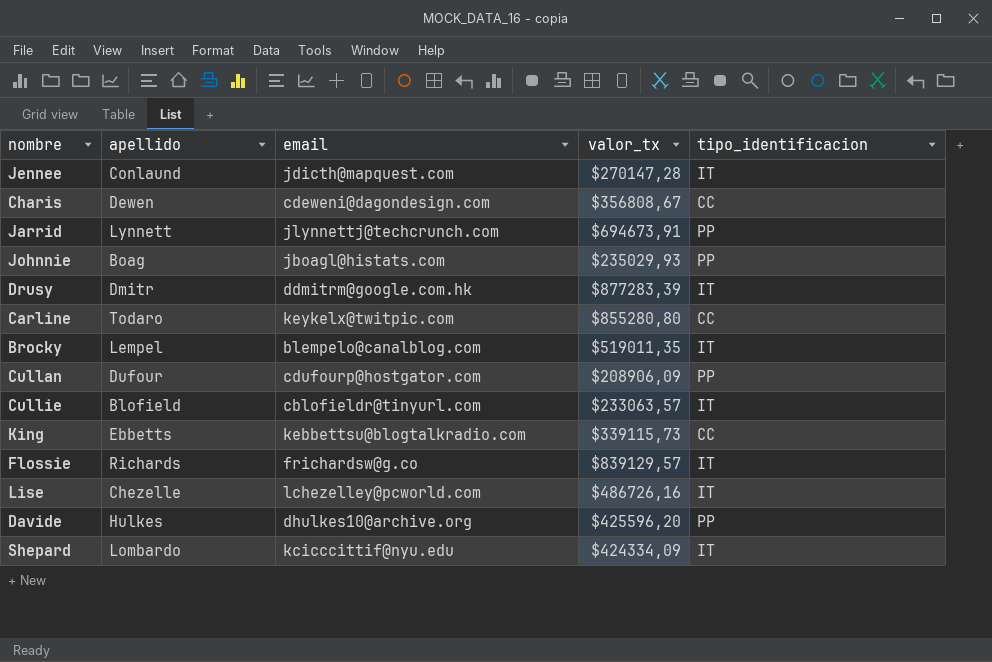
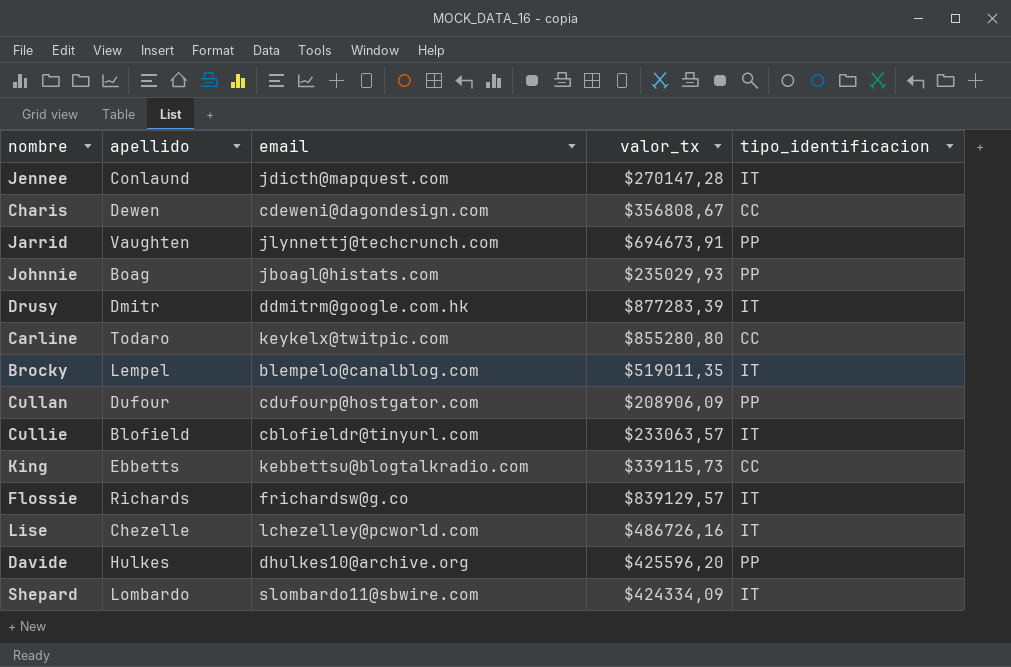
Jarrid | apellido: Lynnett -> Vaughten
Shepard | email: kcicccittif@nyu.edu -> slombardo11@sbwire.com

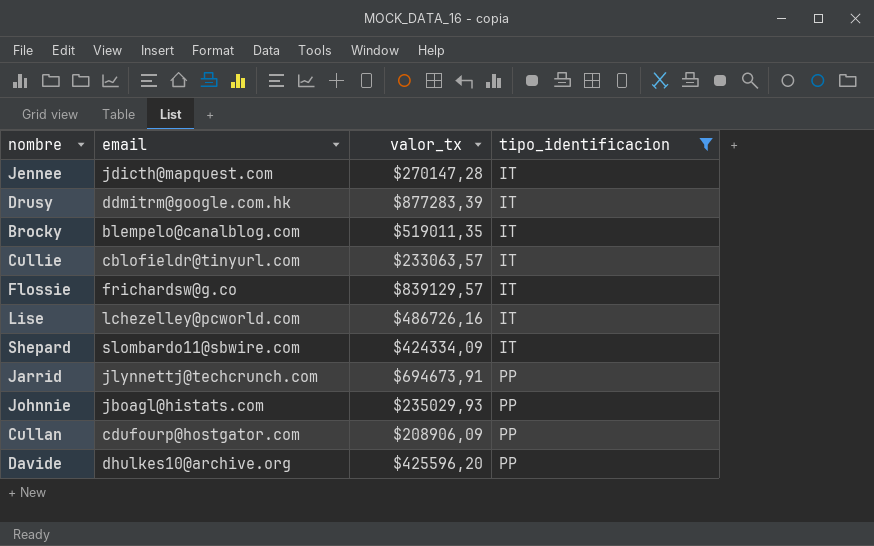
filter: none -> tipo_identificacion != CC
row order: none -> tipo_identificacion ascending
column apellido | position: 2 -> none

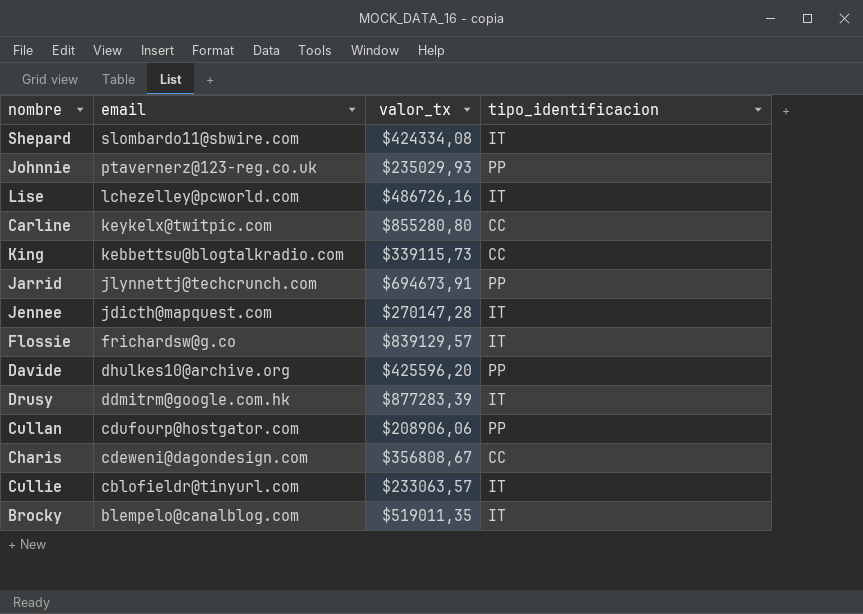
filter: tipo_identificacion != CC -> none
row order: tipo_identificacion ascending -> email descending
Shepard | valor_tx: $424334,09 -> $424334,08
Johnnie | email: jboagl@histats.com -> ptavernerz@123-reg.co.uk
Cullan | valor_tx: $208906,09 -> $208906,06

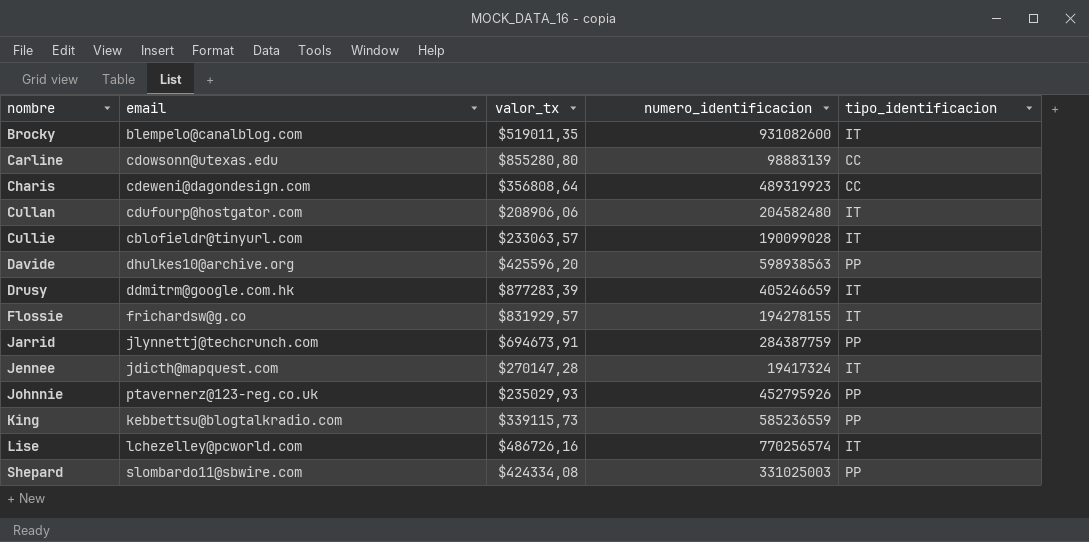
row order: email descending -> nombre ascending
column numero_identificacion | position: none -> 4
Carline | email: keykelx@twitpic.com -> cdowsonn@utexas.edu
Charis | valor_tx: $356808,67 -> $356808,64
Cullan | tipo_identificacion: PP -> IT
Flossie | valor_tx: $839129,57 -> $831929,57
King | tipo_identificacion: CC -> PP
Shepard | tipo_identificacion: IT -> PP

